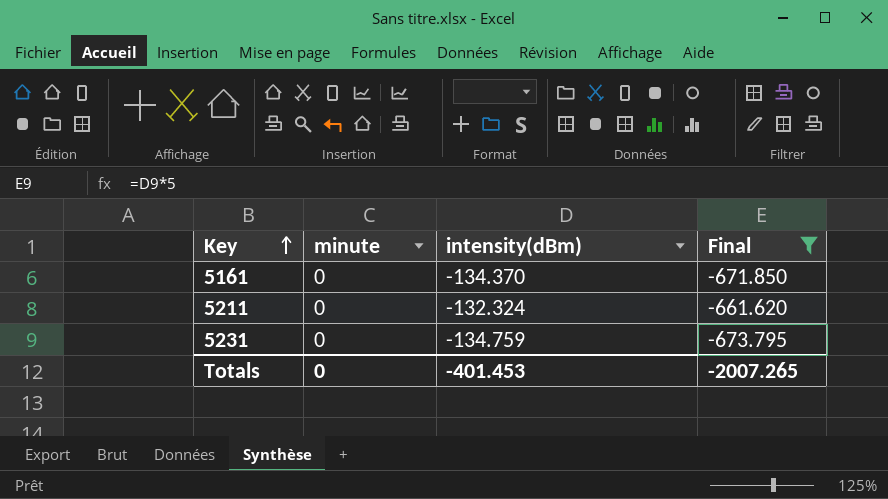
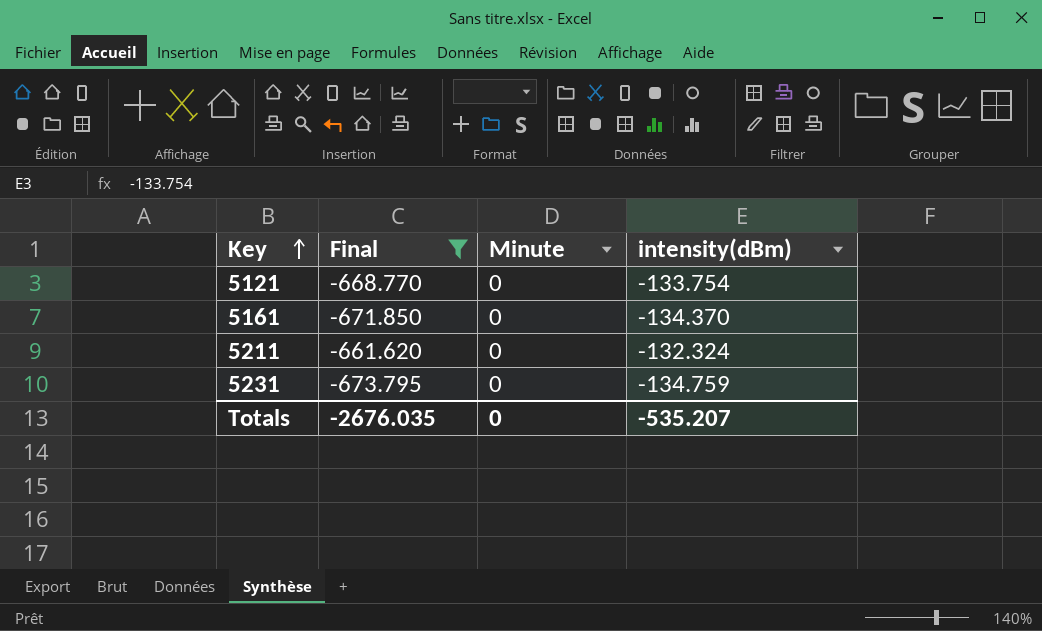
column Final | position: 4 -> 2
column name: minute -> Minute
row 5121: none -> -668.770 | 0 | -133.754
Totals | Final: -2007.265 -> -2676.035
Totals | intensity(dBm): -401.453 -> -535.207

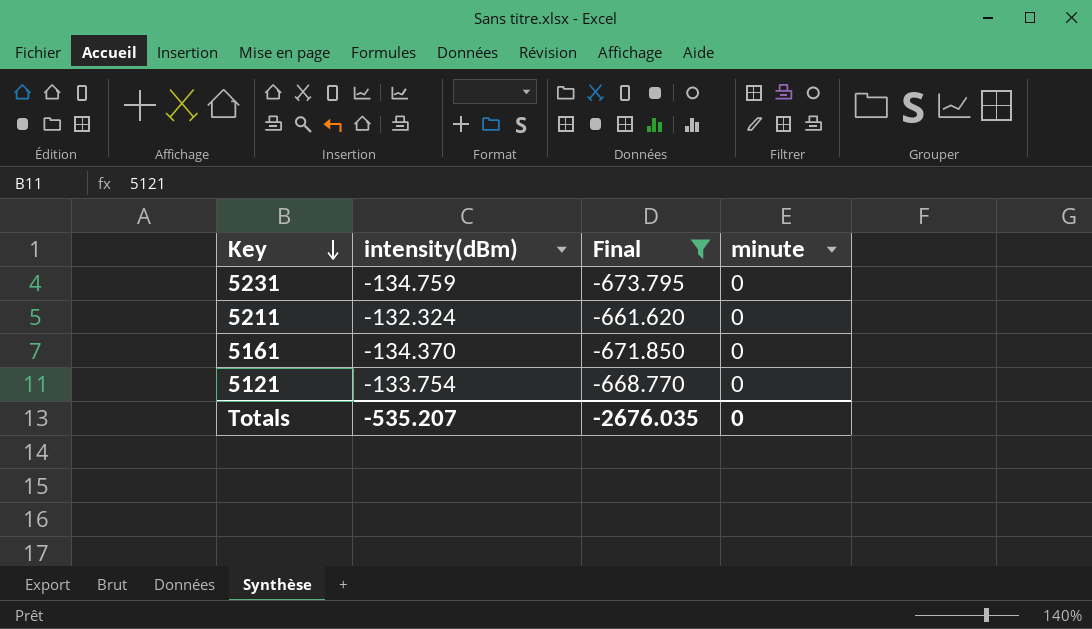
row order: Key ascending -> Key descending
column intensity(dBm) | position: 4 -> 2
column name: Minute -> minute

